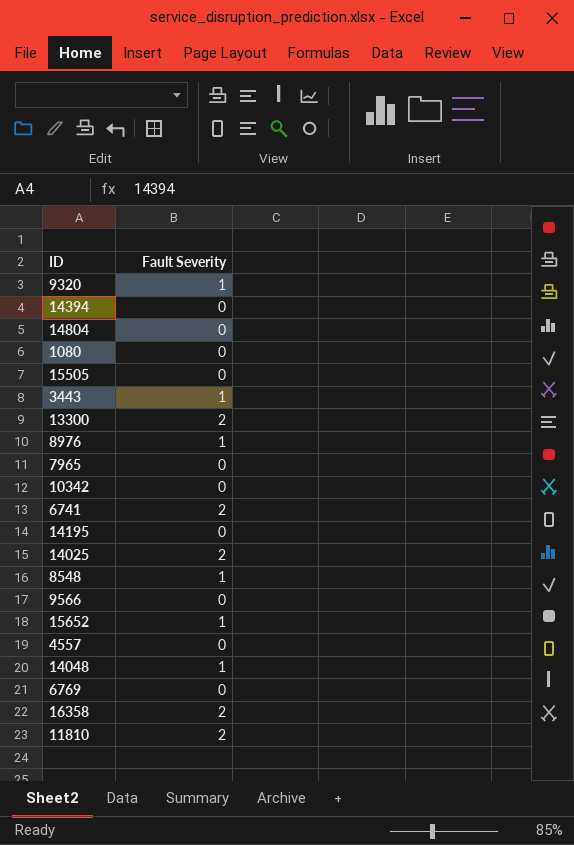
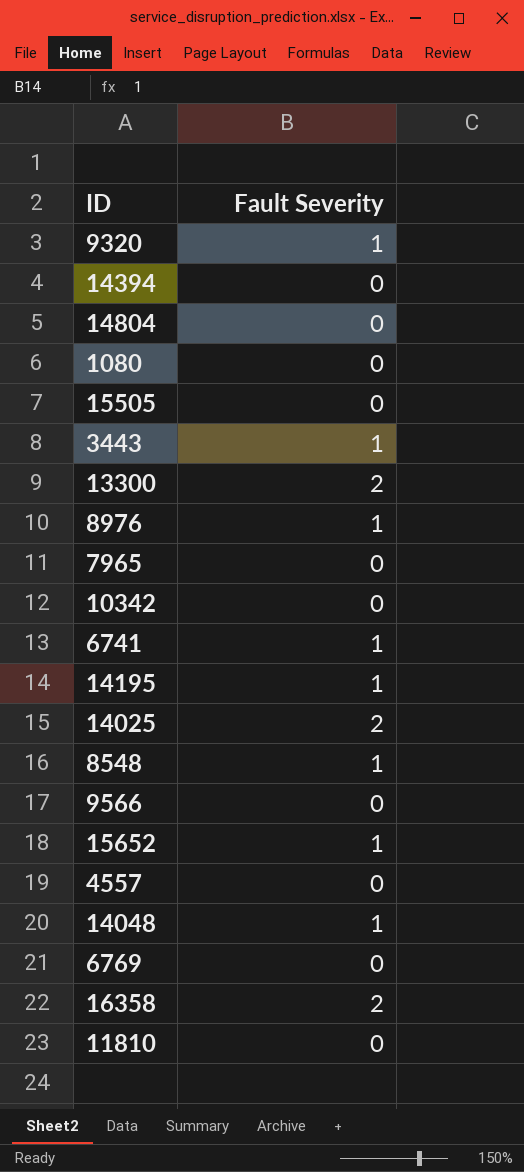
6741 | Fault Severity: 2 -> 1
14195 | Fault Severity: 0 -> 1
11810 | Fault Severity: 2 -> 0

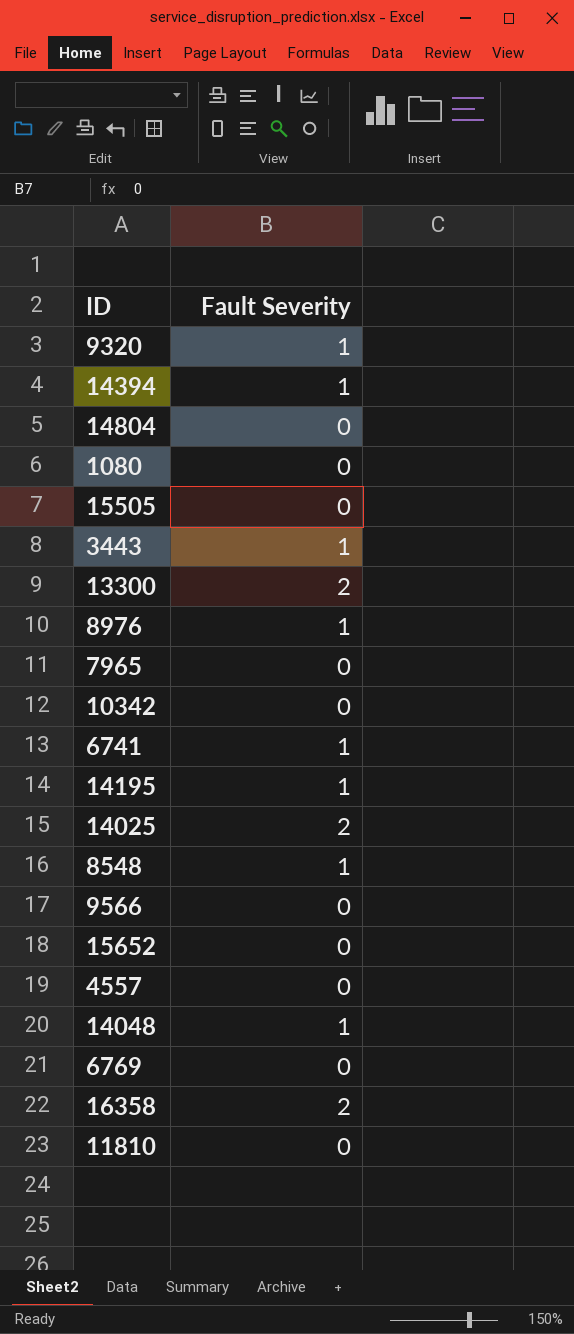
14394 | Fault Severity: 0 -> 1
15652 | Fault Severity: 1 -> 0

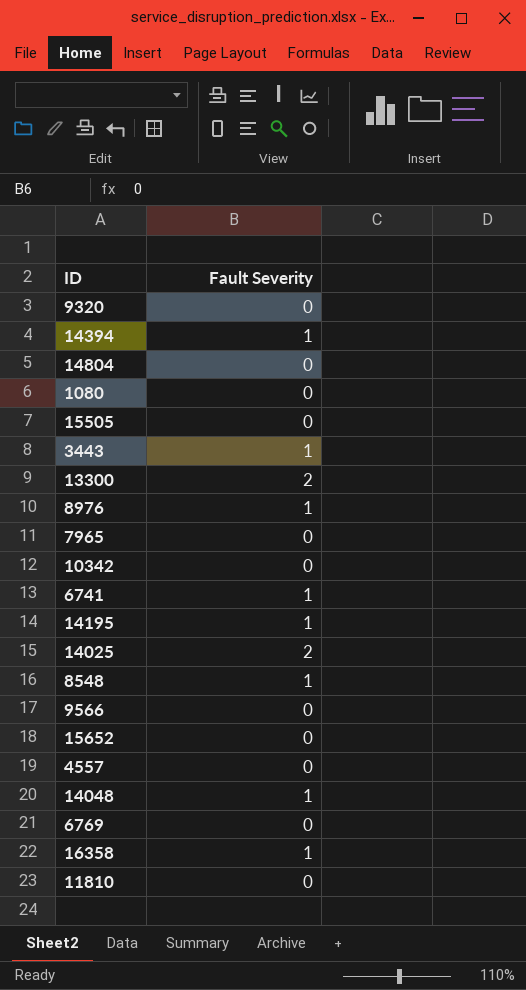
9320 | Fault Severity: 1 -> 0
16358 | Fault Severity: 2 -> 1

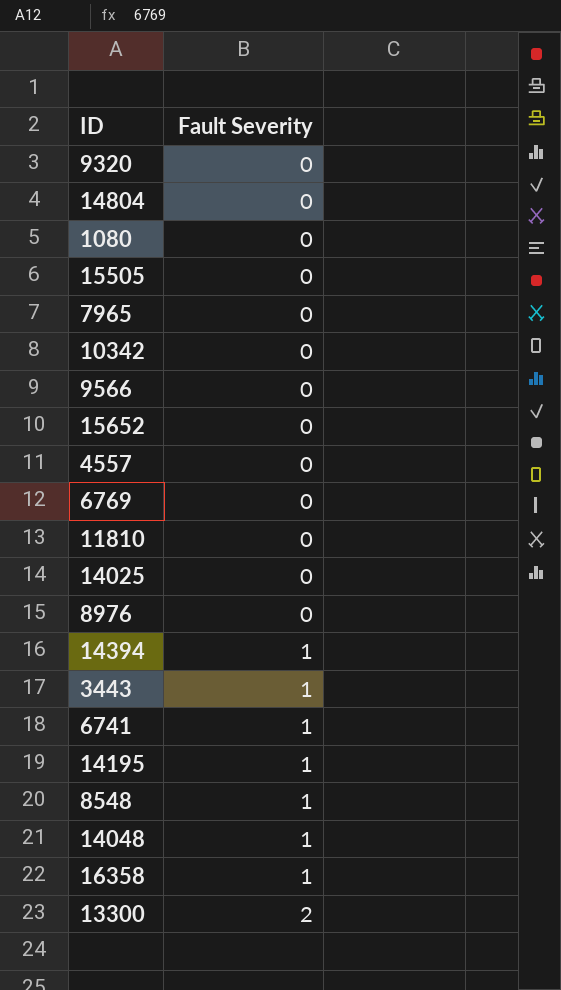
row order: none -> Fault Severity ascending
14025 | Fault Severity: 2 -> 0
8976 | Fault Severity: 1 -> 0

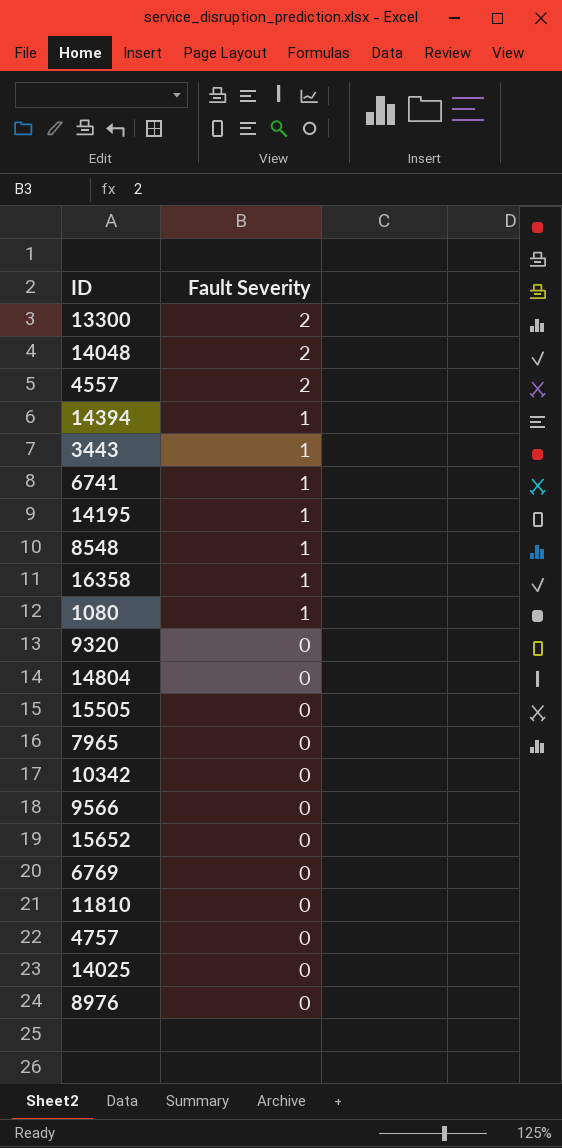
row order: Fault Severity ascending -> Fault Severity descending
14048 | Fault Severity: 1 -> 2
4557 | Fault Severity: 0 -> 2
1080 | Fault Severity: 0 -> 1
row 4757: none -> 0

